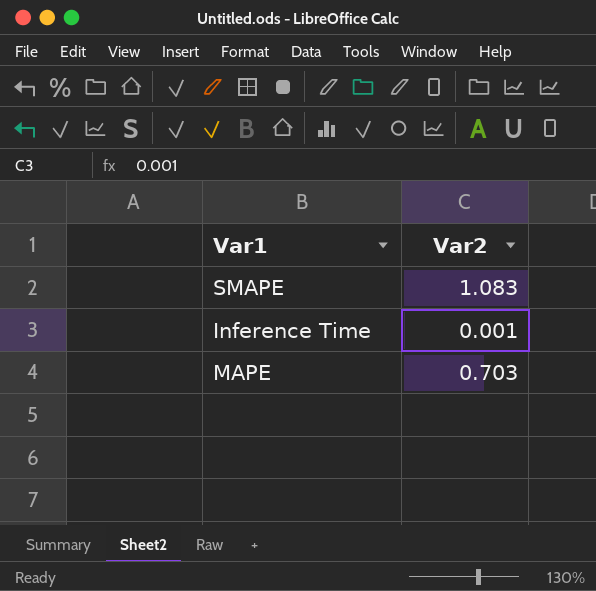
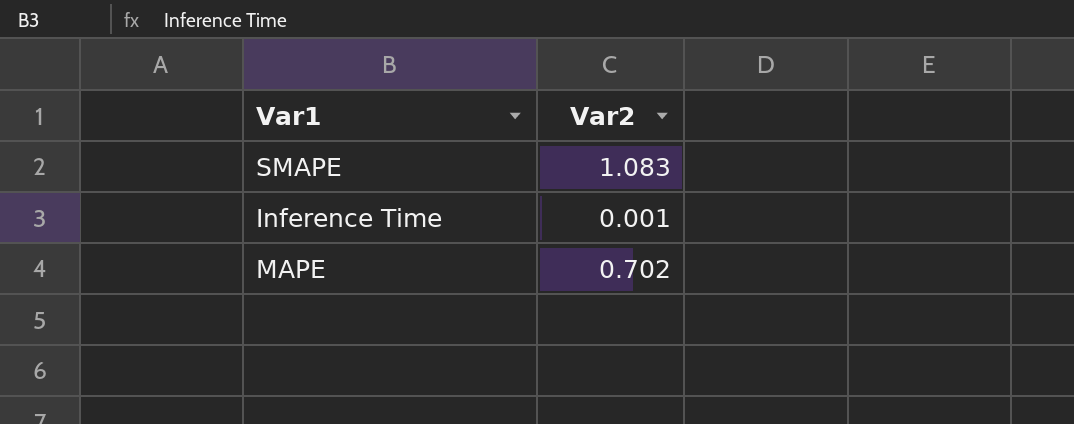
MAPE | Var2: 0.703 -> 0.702

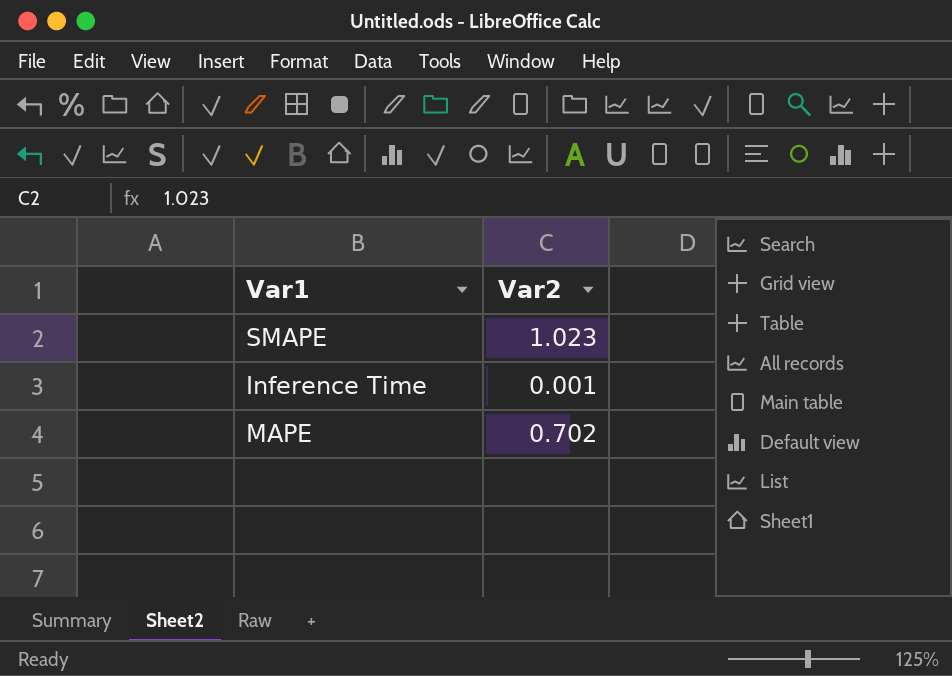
SMAPE | Var2: 1.083 -> 1.023

